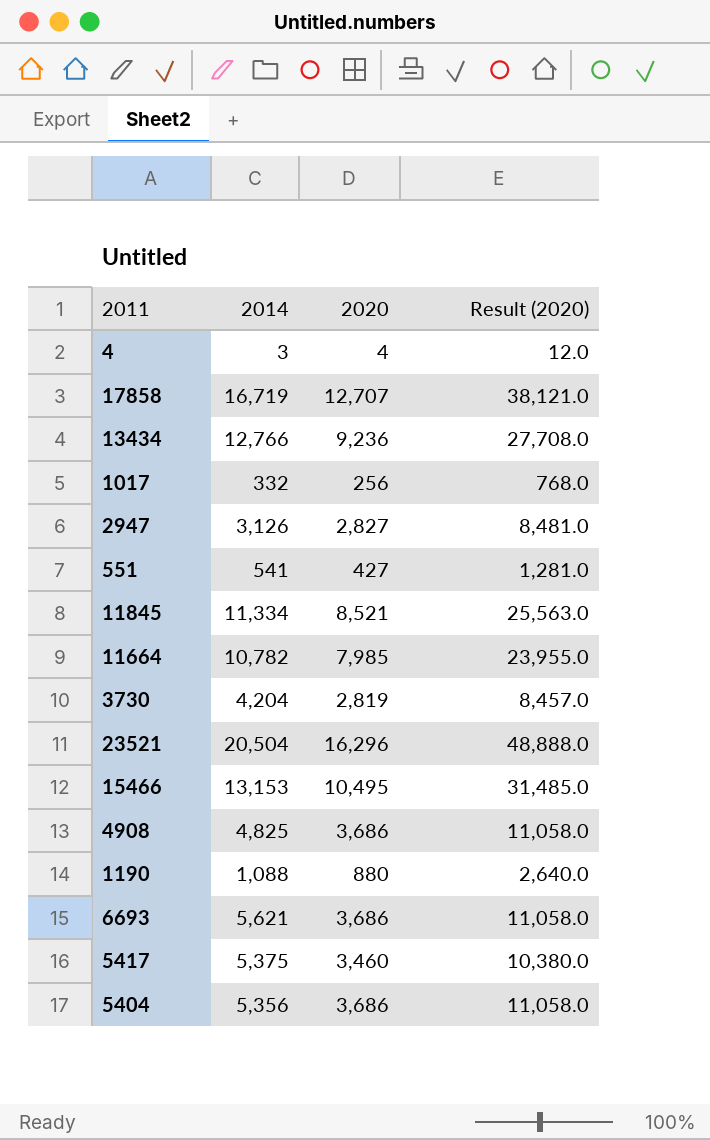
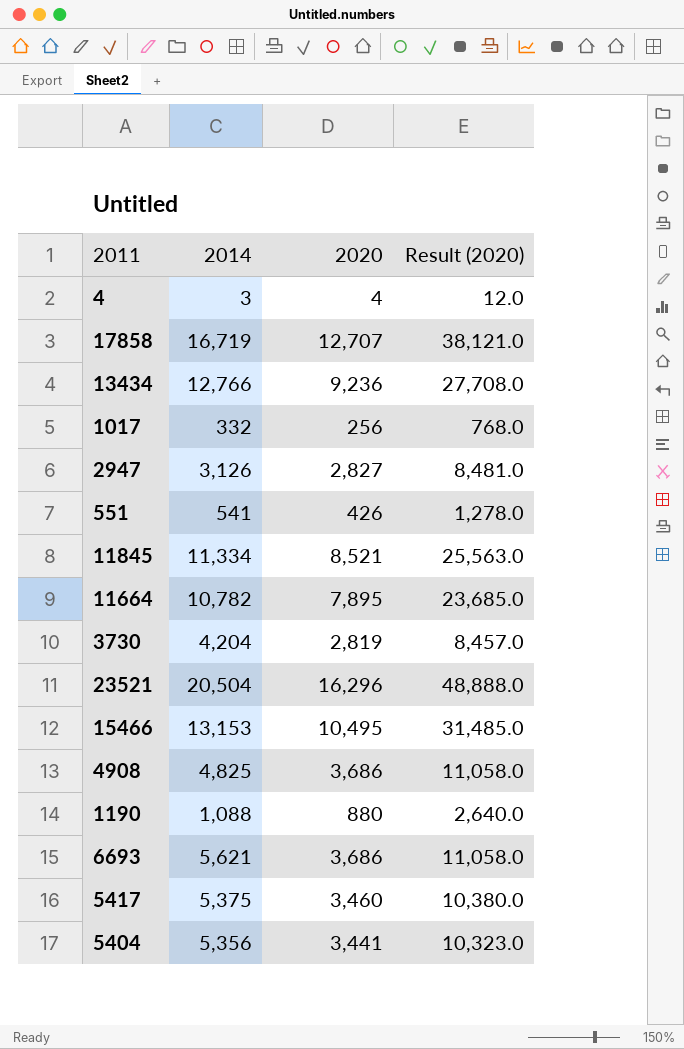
551 | 2020: 427 -> 426
551 | Result (2020): 1,281.0 -> 1,278.0
11664 | 2020: 7,985 -> 7,895
11664 | Result (2020): 23,955.0 -> 23,685.0
5404 | 2020: 3,686 -> 3,441
5404 | Result (2020): 11,058.0 -> 10,323.0

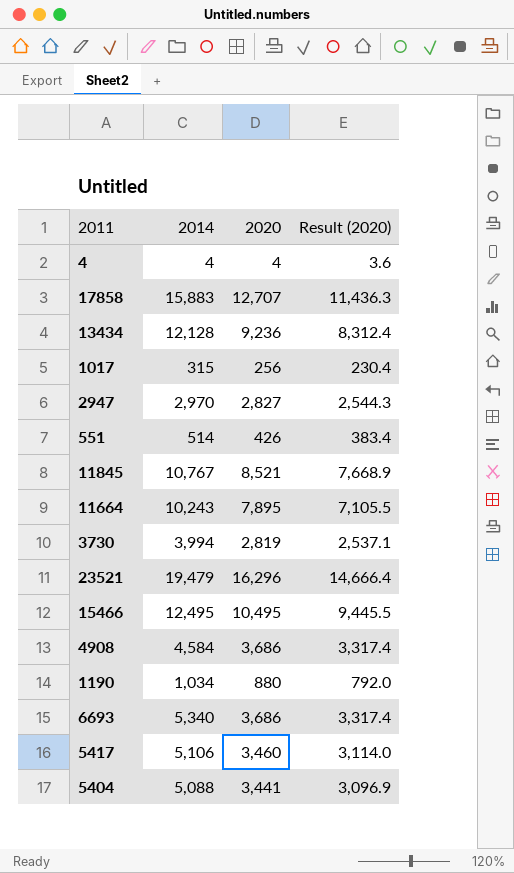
column Result (2020) | formula: [2020] * 3 -> [2020] * 0.9
4 | 2014: 3 -> 4
17858 | 2014: 16,719 -> 15,883
13434 | 2014: 12,766 -> 12,128
1017 | 2014: 332 -> 315
2947 | 2014: 3,126 -> 2,970
551 | 2014: 541 -> 514
11845 | 2014: 11,334 -> 10,767
11664 | 2014: 10,782 -> 10,243
3730 | 2014: 4,204 -> 3,994
23521 | 2014: 20,504 -> 19,479
15466 | 2014: 13,153 -> 12,495
4908 | 2014: 4,825 -> 4,584
1190 | 2014: 1,088 -> 1,034
6693 | 2014: 5,621 -> 5,340
5417 | 2014: 5,375 -> 5,106
5404 | 2014: 5,356 -> 5,088

